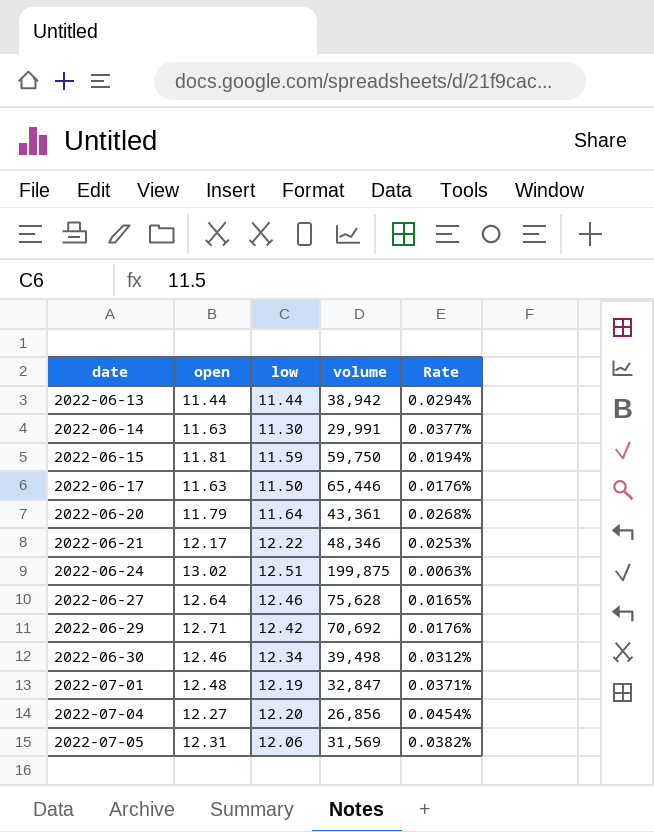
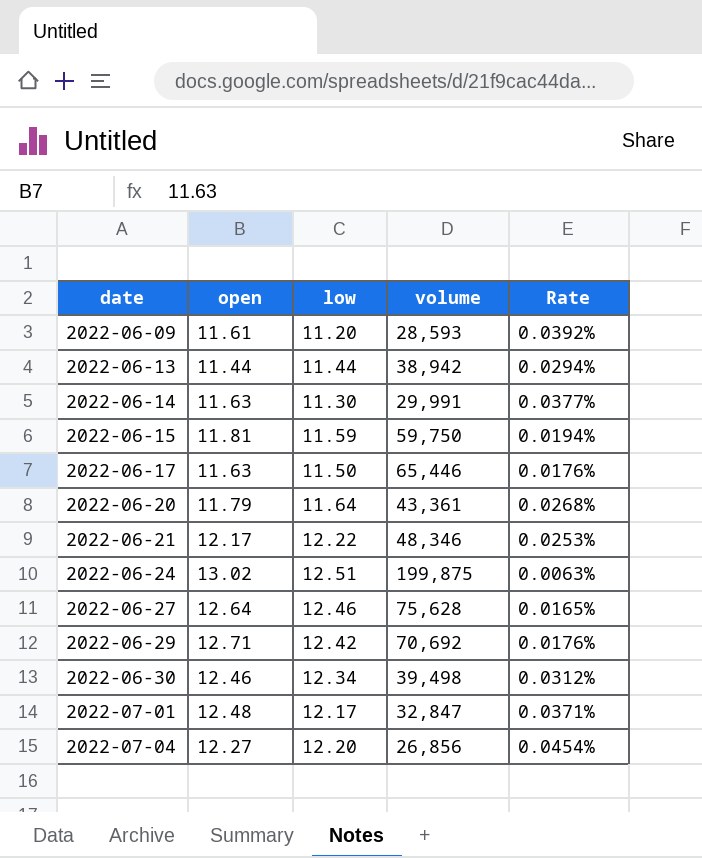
row 2022-07-05: 12.31 | 12.06 | 31,569 | 0.0382% -> none
row 2022-06-09: none -> 11.61 | 11.20 | 28,593 | 0.0392%
2022-07-01 | low: 12.19 -> 12.17

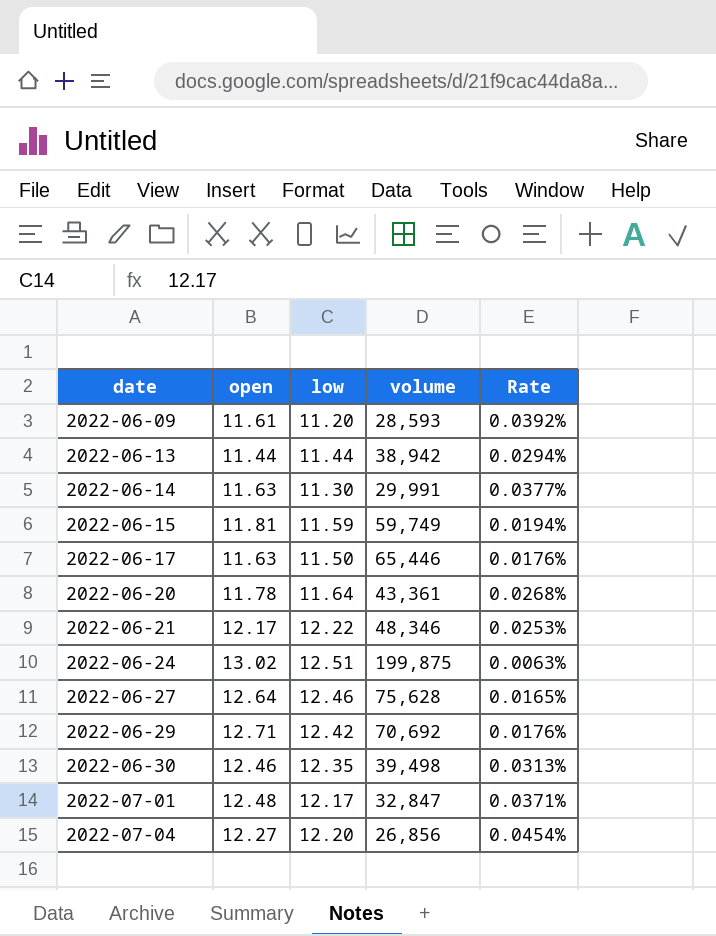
2022-06-15 | volume: 59,750 -> 59,749
2022-06-20 | open: 11.79 -> 11.78
2022-06-30 | low: 12.34 -> 12.35
2022-06-30 | Rate: 0.0312% -> 0.0313%

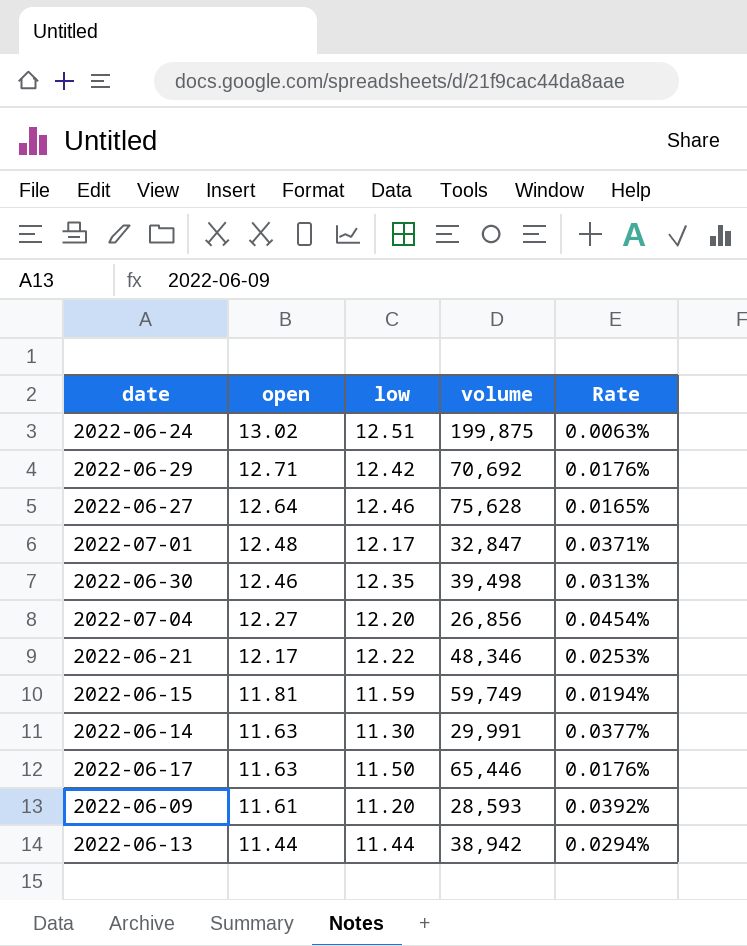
row order: date ascending -> open descending
row 2022-06-20: 11.78 | 11.64 | 43,361 | 0.0268% -> none

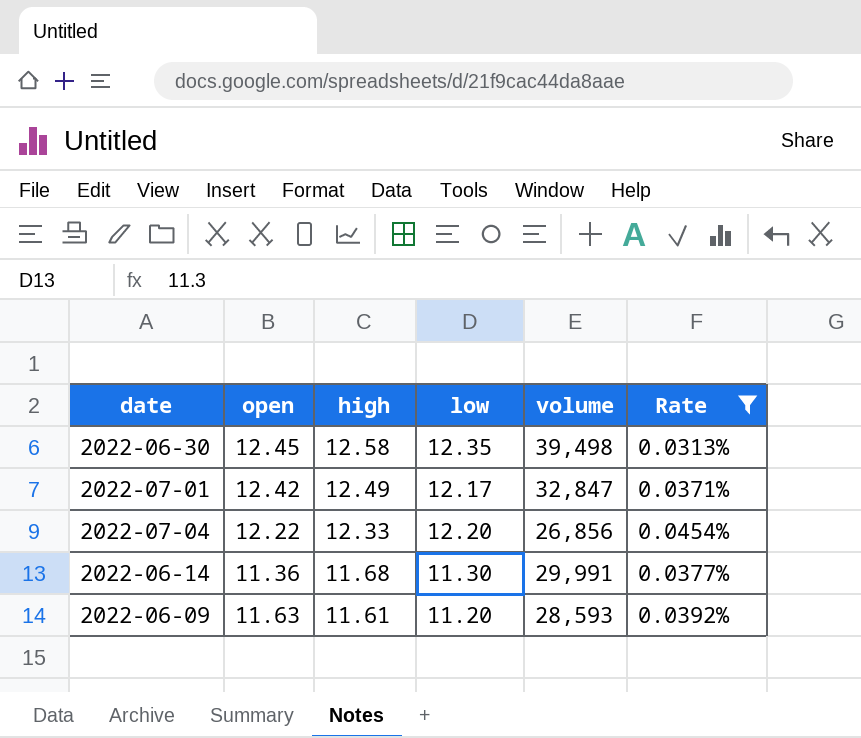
filter: none -> Rate >= 0.0313%
row order: open descending -> high descending
column high | position: none -> 3
2022-06-30 | open: 12.46 -> 12.45
2022-07-01 | open: 12.48 -> 12.42
2022-07-04 | open: 12.27 -> 12.22
2022-06-14 | open: 11.63 -> 11.36
2022-06-09 | open: 11.61 -> 11.63

